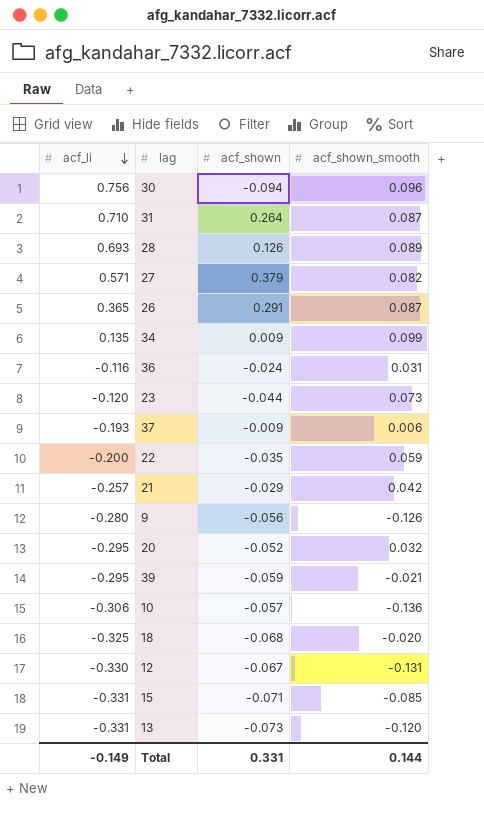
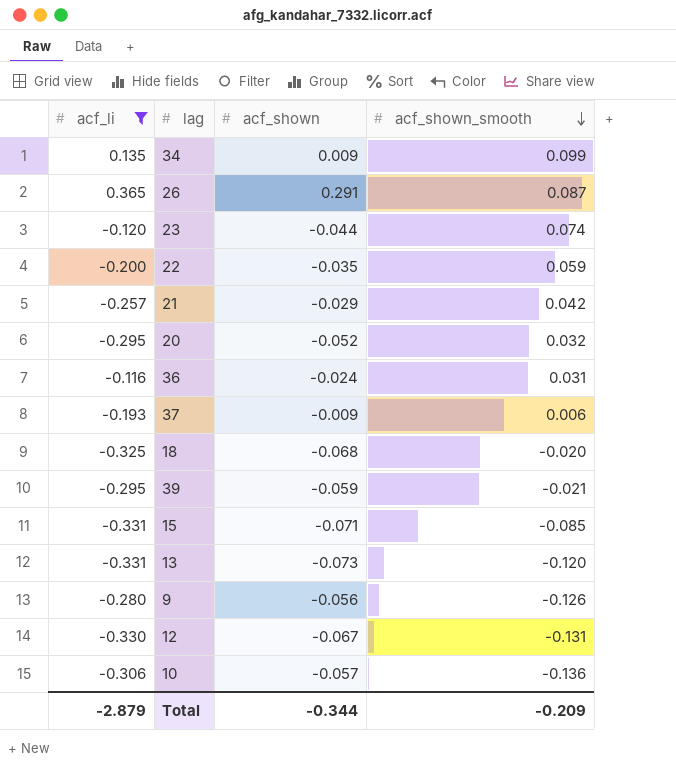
filter: none -> acf_li <= 0.365
row order: acf_li descending -> acf_shown_smooth descending
23 | acf_shown_smooth: 0.073 -> 0.074
Total | acf_li: -0.149 -> -2.879
Total | acf_shown: 0.331 -> -0.344
Total | acf_shown_smooth: 0.144 -> -0.209

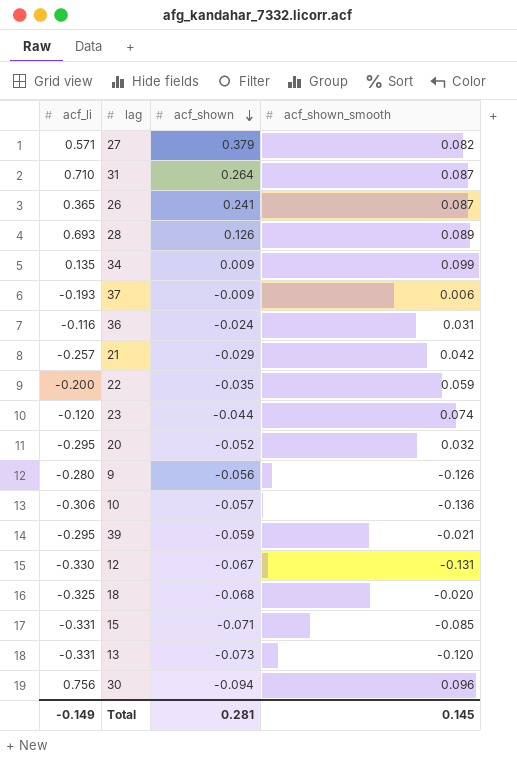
filter: acf_li <= 0.365 -> none
row order: acf_shown_smooth descending -> acf_shown descending
26 | acf_shown: 0.291 -> 0.241
Total | acf_li: -2.879 -> -0.149
Total | acf_shown: -0.344 -> 0.281
Total | acf_shown_smooth: -0.209 -> 0.145

